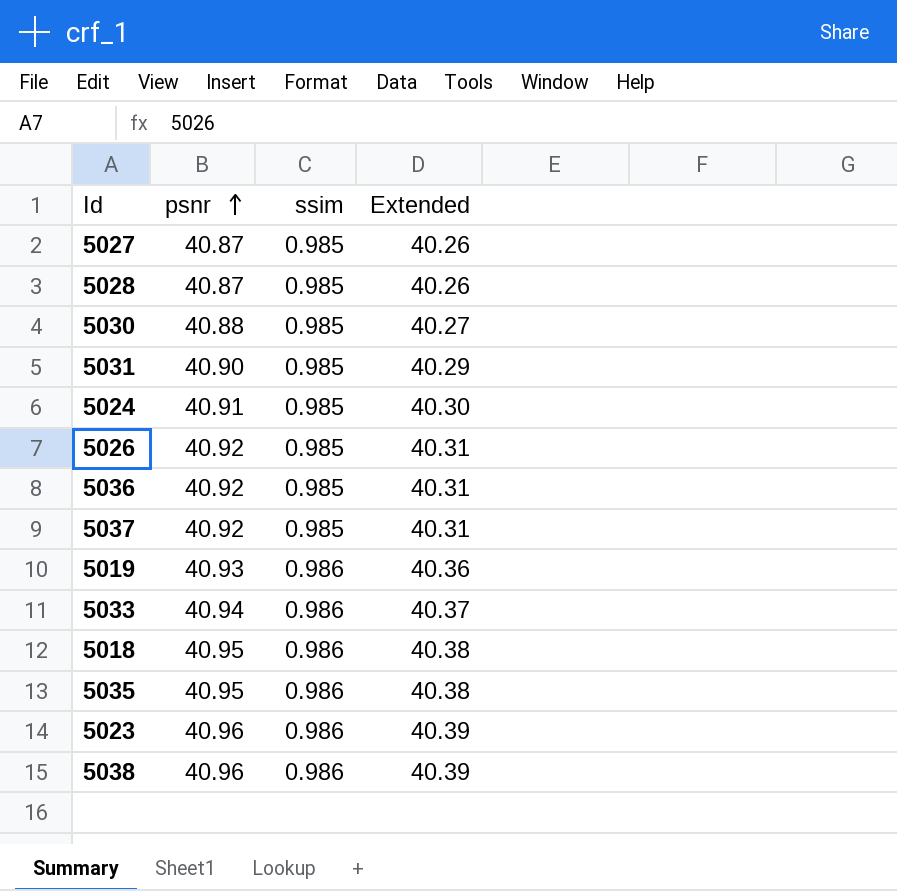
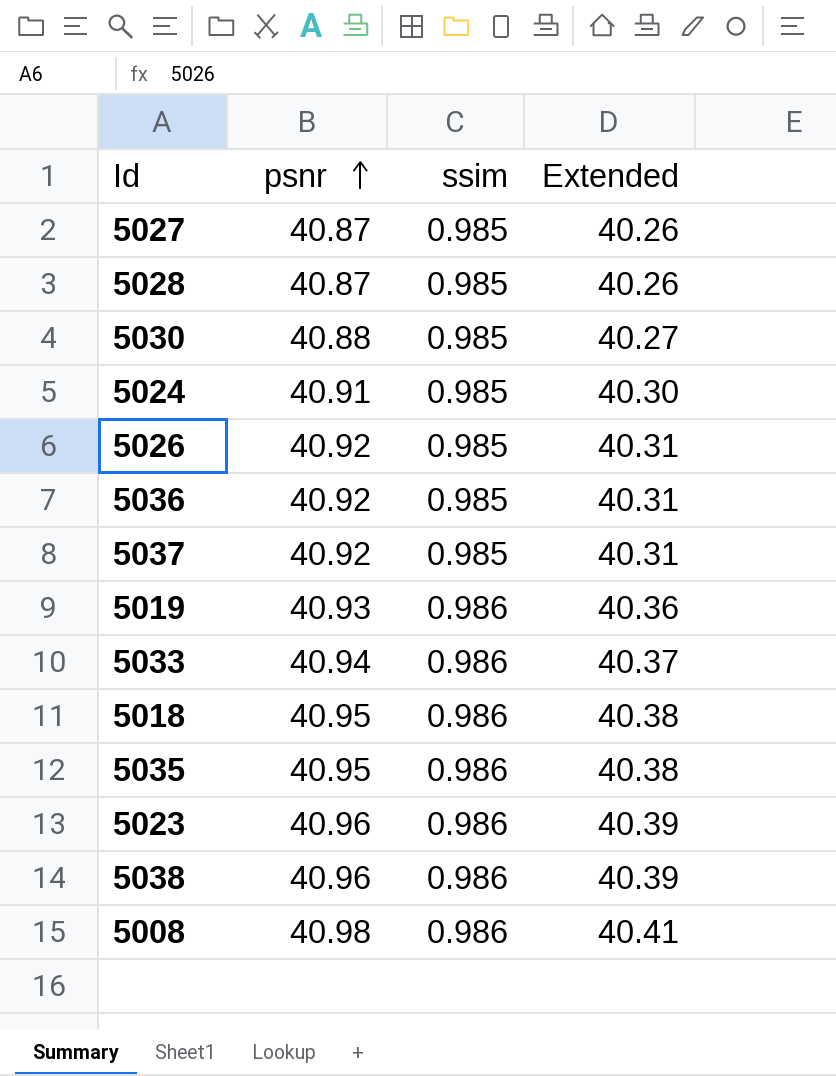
row 5031: 40.90 | 0.985 | 40.29 -> none
row 5008: none -> 40.98 | 0.986 | 40.41

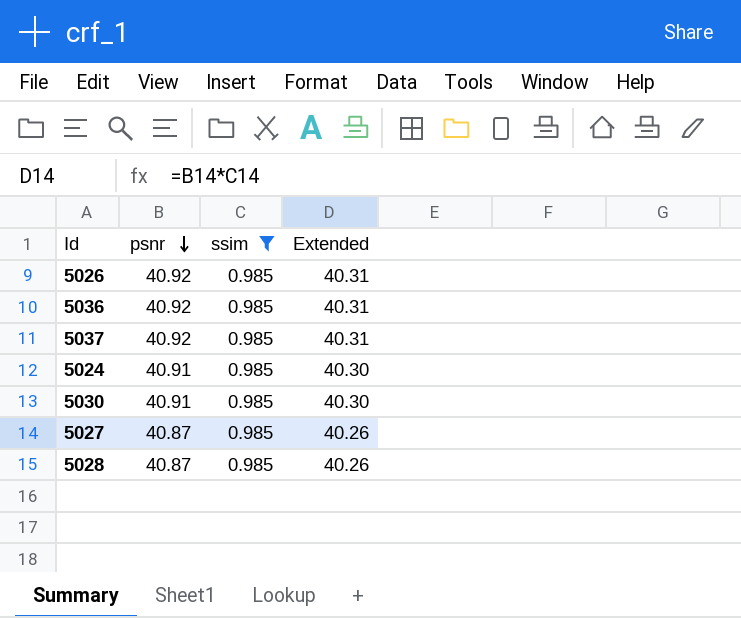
filter: none -> ssim = 0.985
row order: psnr ascending -> psnr descending
5030 | psnr: 40.88 -> 40.91
5030 | Extended: 40.27 -> 40.30

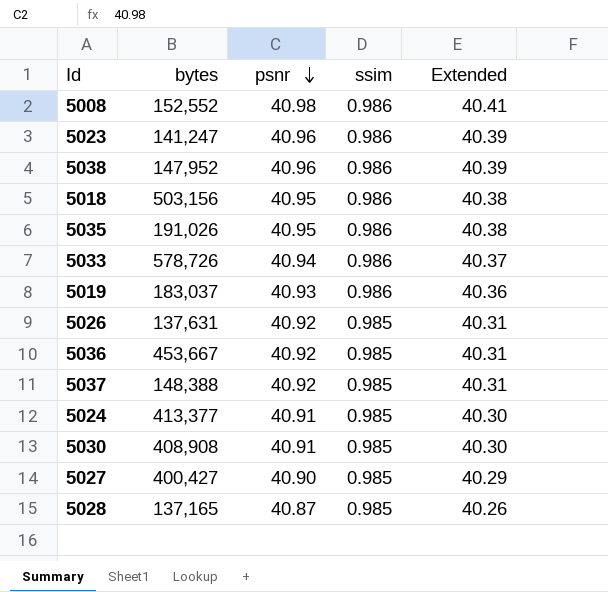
filter: ssim = 0.985 -> none
column bytes | position: none -> 2
5027 | psnr: 40.87 -> 40.90
5027 | Extended: 40.26 -> 40.29

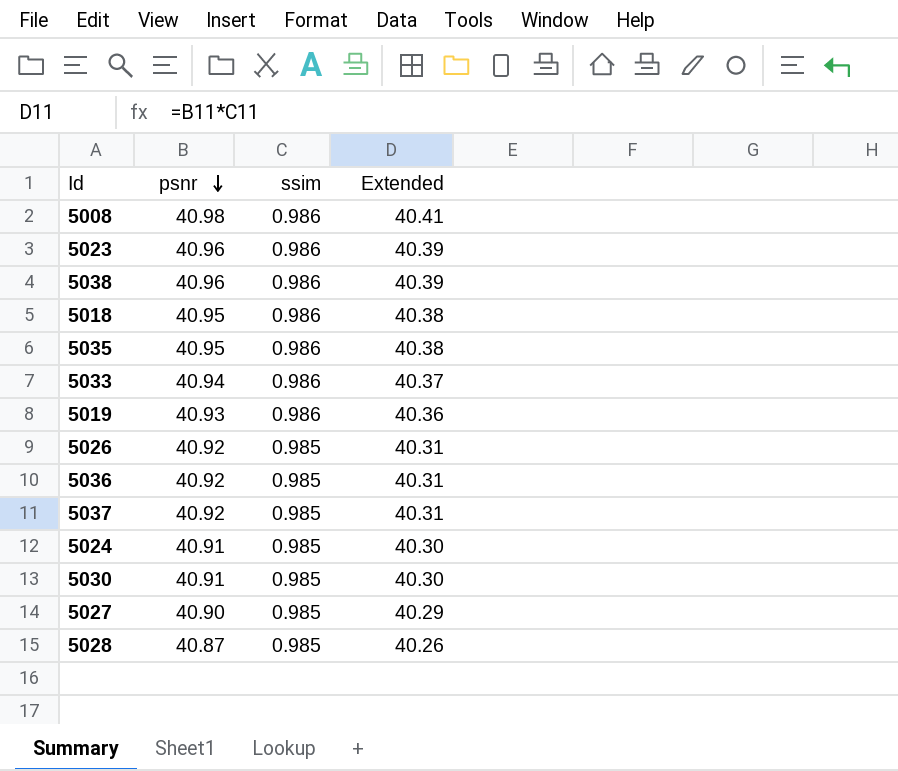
column bytes | position: 2 -> none

